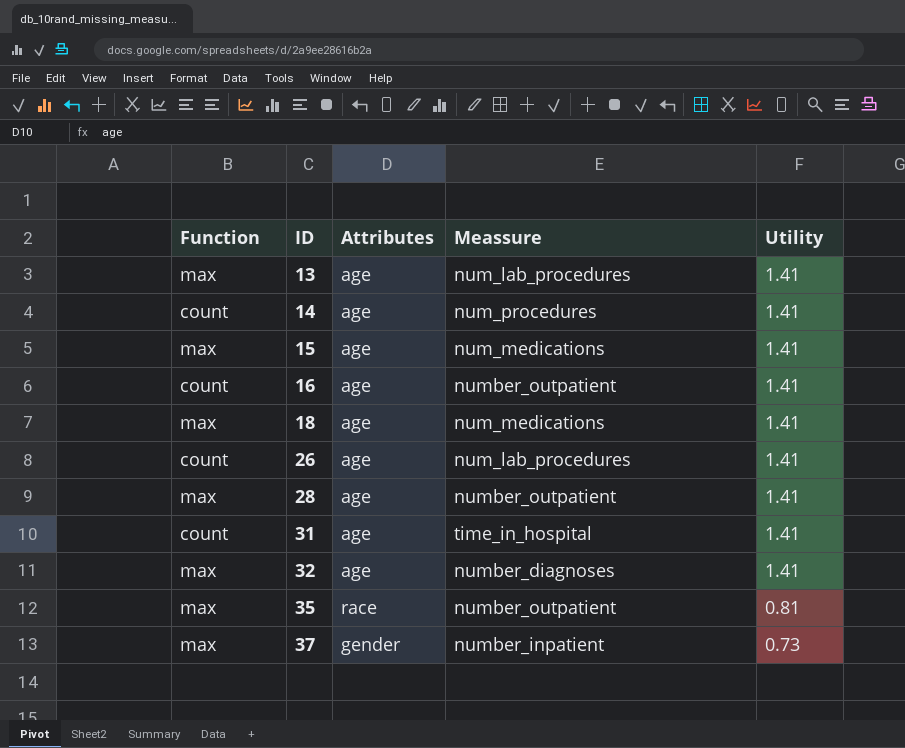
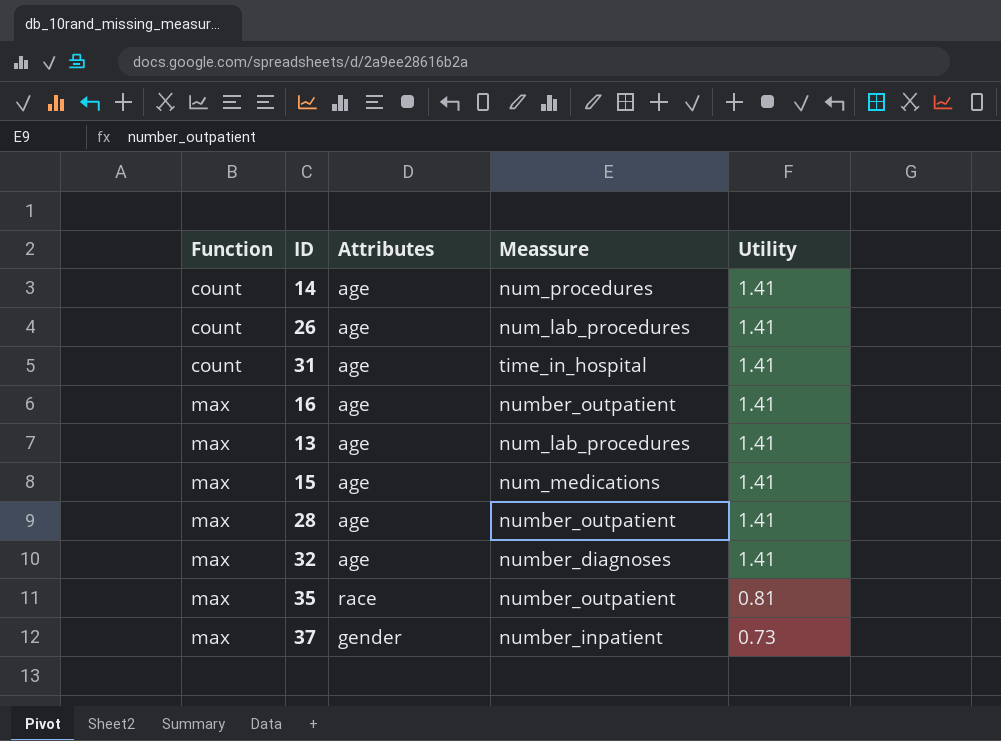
row order: ID ascending -> Function ascending
row 18: max | age | num_medications | 1.41 -> none
16 | Function: count -> max

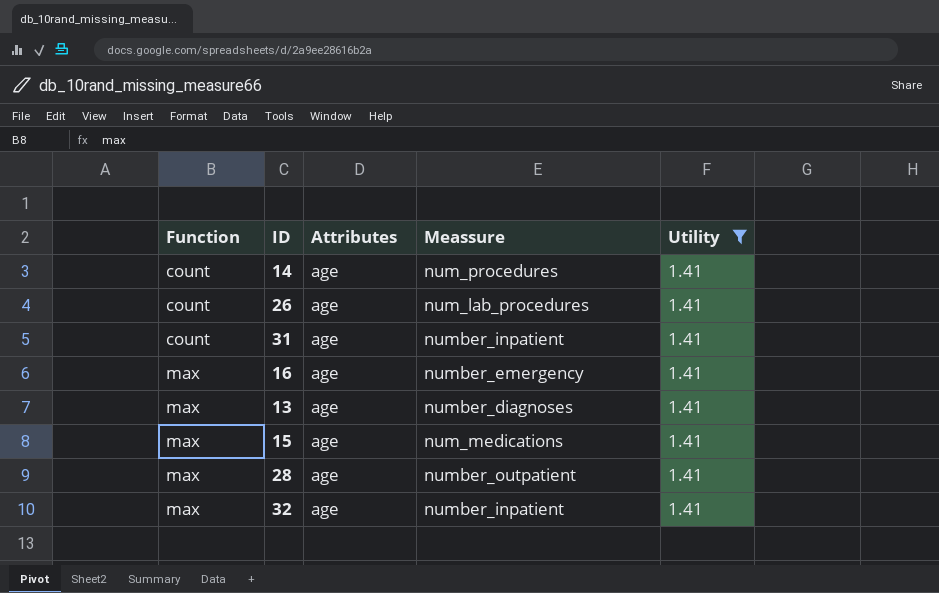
filter: none -> Utility = 1.41
31 | Meassure: time_in_hospital -> number_inpatient
16 | Meassure: number_outpatient -> number_emergency
13 | Meassure: num_lab_procedures -> number_diagnoses
32 | Meassure: number_diagnoses -> number_inpatient

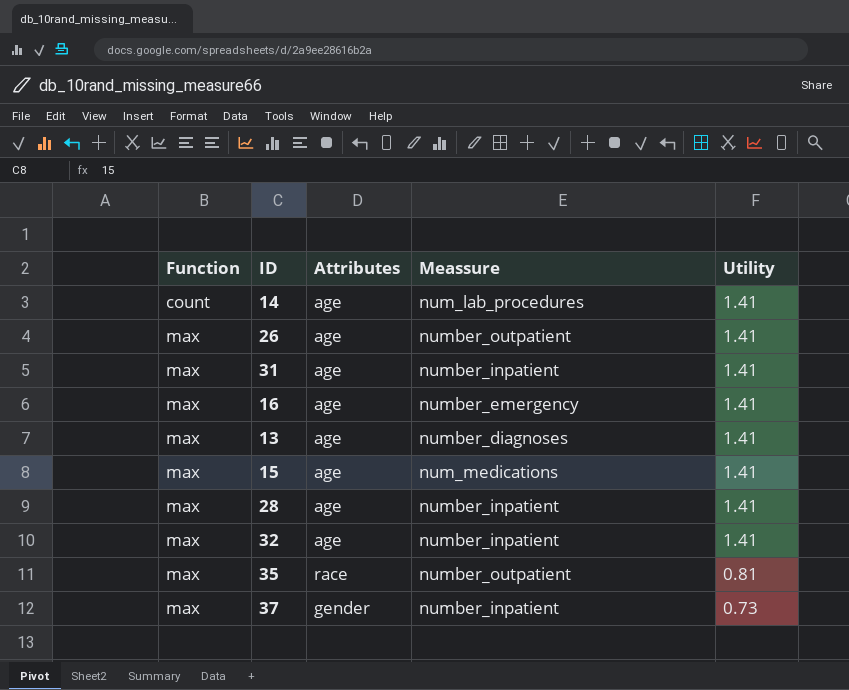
filter: Utility = 1.41 -> none
14 | Meassure: num_procedures -> num_lab_procedures
26 | Function: count -> max
26 | Meassure: num_lab_procedures -> number_outpatient
31 | Function: count -> max
28 | Meassure: number_outpatient -> number_inpatient

